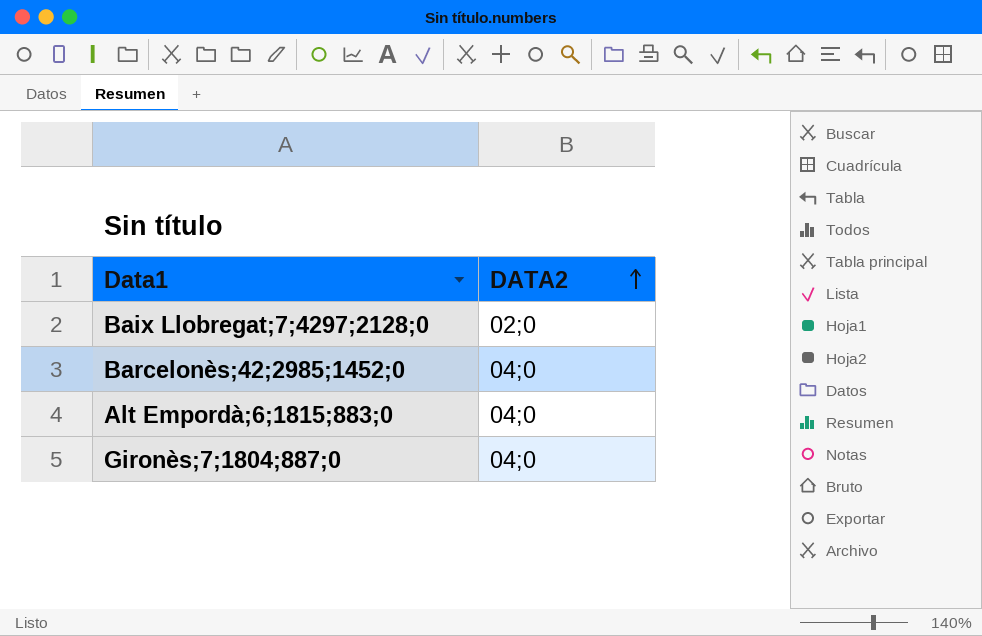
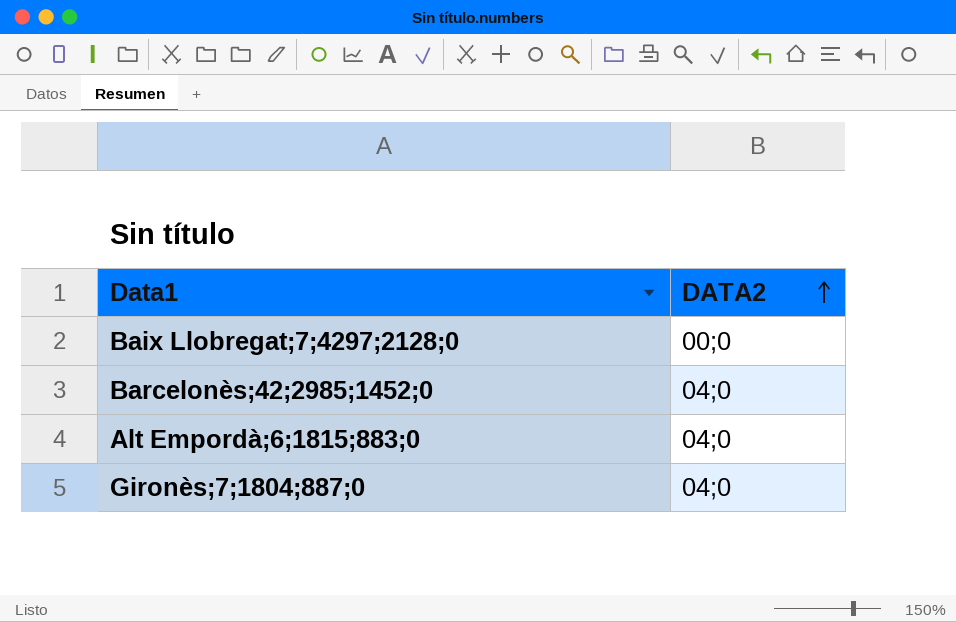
Baix Llobregat;7;4297;2128;0 | DATA2: 02;0 -> 00;0

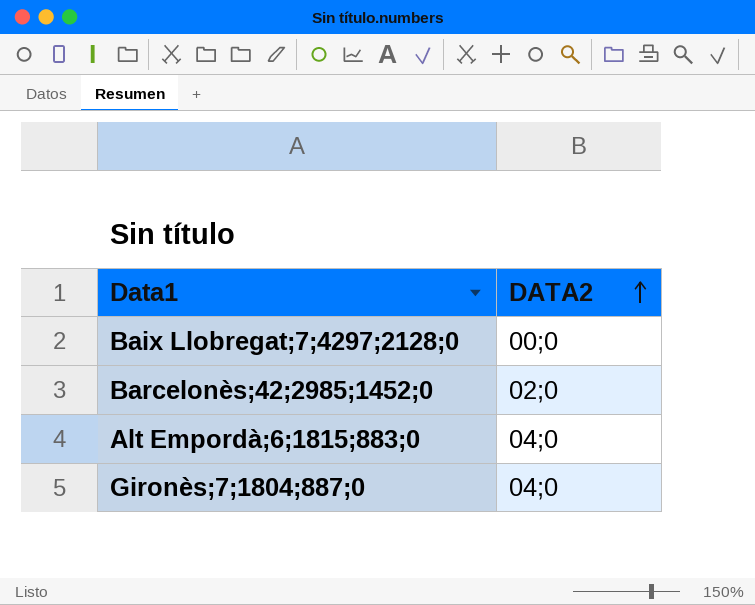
Barcelonès;42;2985;1452;0 | DATA2: 04;0 -> 02;0

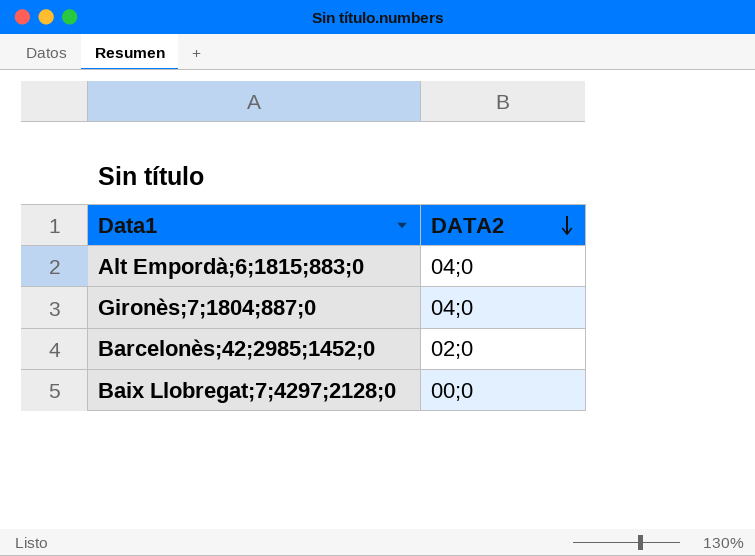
row order: DATA2 ascending -> DATA2 descending

